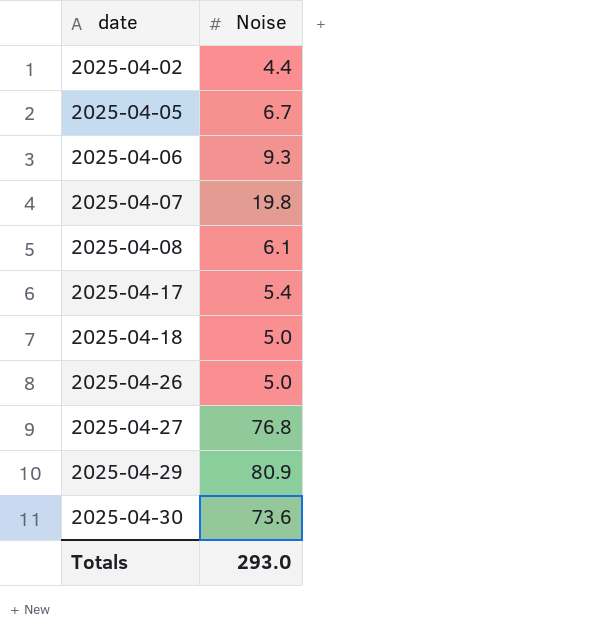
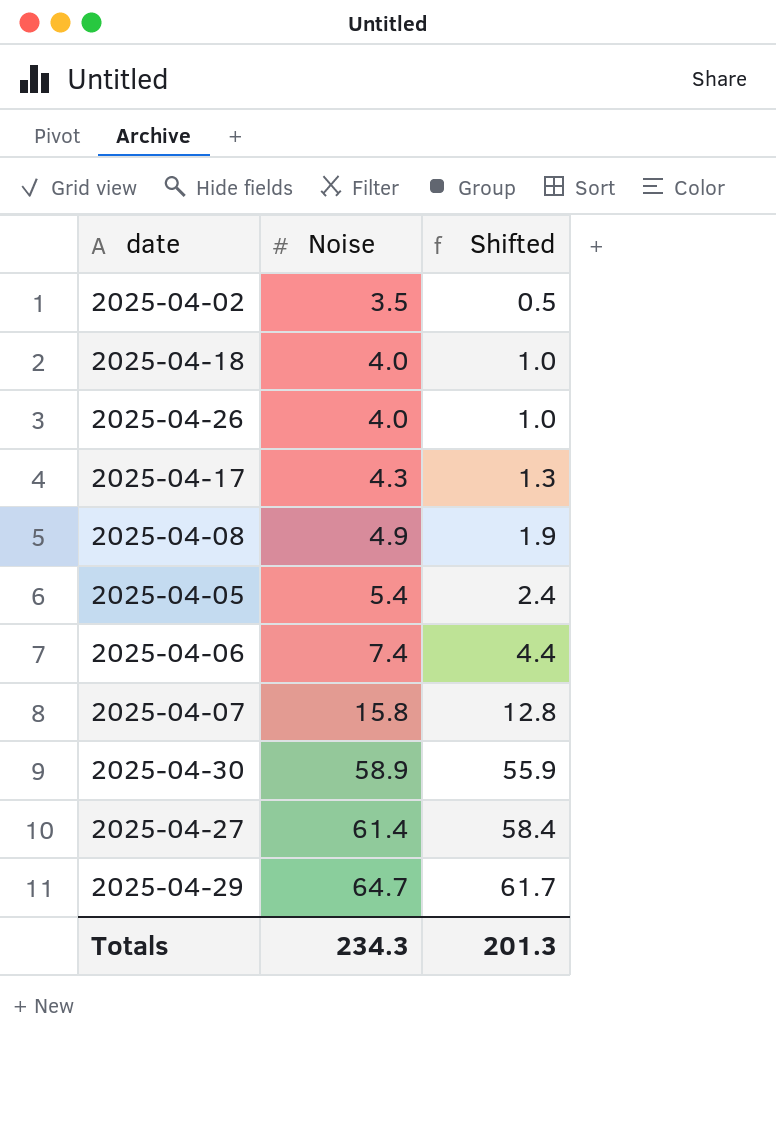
row order: date ascending -> Noise ascending
column Shifted | formula: none -> [Noise] - 3
2025-04-02 | Noise: 4.4 -> 3.5
2025-04-18 | Noise: 5.0 -> 4.0
2025-04-26 | Noise: 5.0 -> 4.0
2025-04-17 | Noise: 5.4 -> 4.3
2025-04-08 | Noise: 6.1 -> 4.9
2025-04-05 | Noise: 6.7 -> 5.4
2025-04-06 | Noise: 9.3 -> 7.4
2025-04-07 | Noise: 19.8 -> 15.8
2025-04-30 | Noise: 73.6 -> 58.9
2025-04-27 | Noise: 76.8 -> 61.4
2025-04-29 | Noise: 80.9 -> 64.7
Totals | Noise: 293.0 -> 234.3

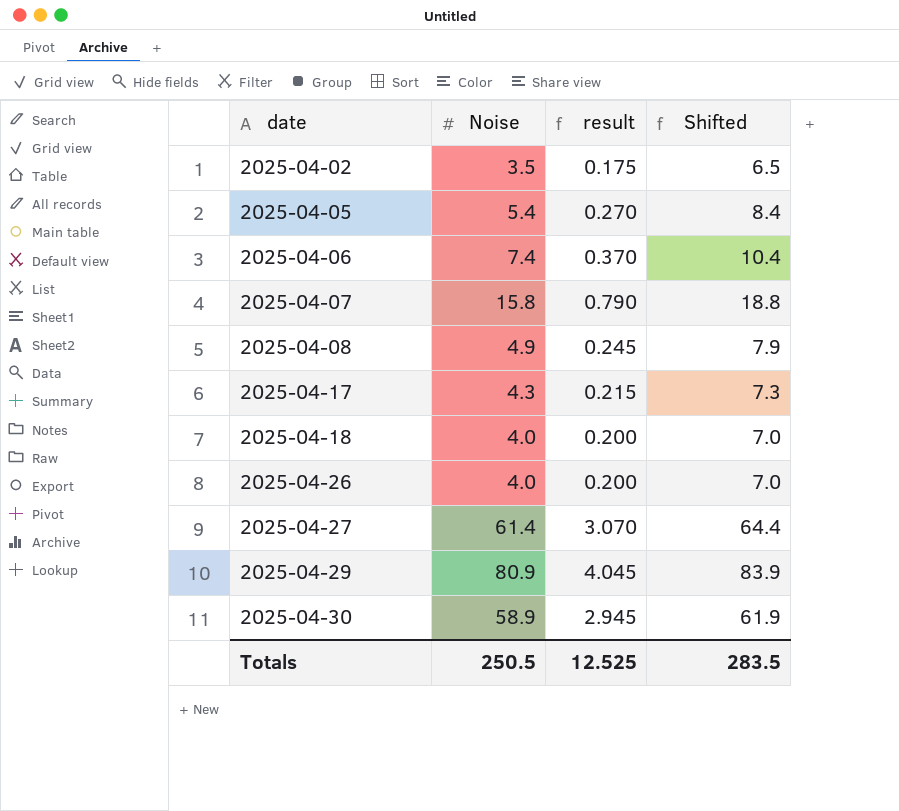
row order: Noise ascending -> date ascending
column result | formula: none -> [Noise] * 0.05
column Shifted | formula: [Noise] - 3 -> [Noise] + 3
2025-04-29 | Noise: 64.7 -> 80.9
Totals | Noise: 234.3 -> 250.5
Totals | Shifted: 201.3 -> 283.5

